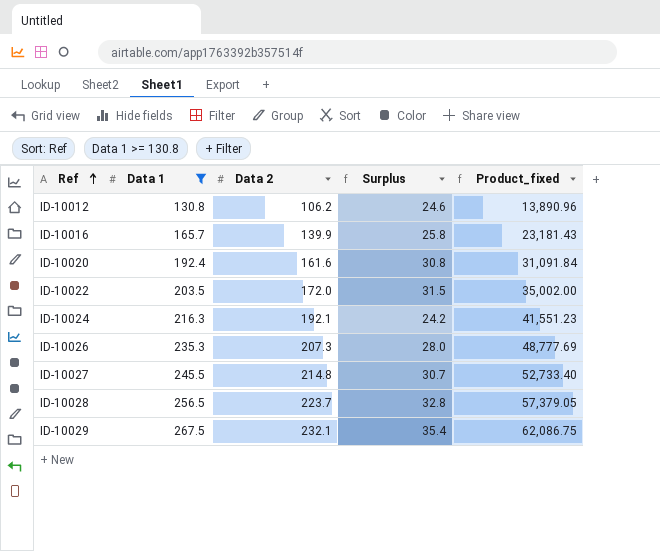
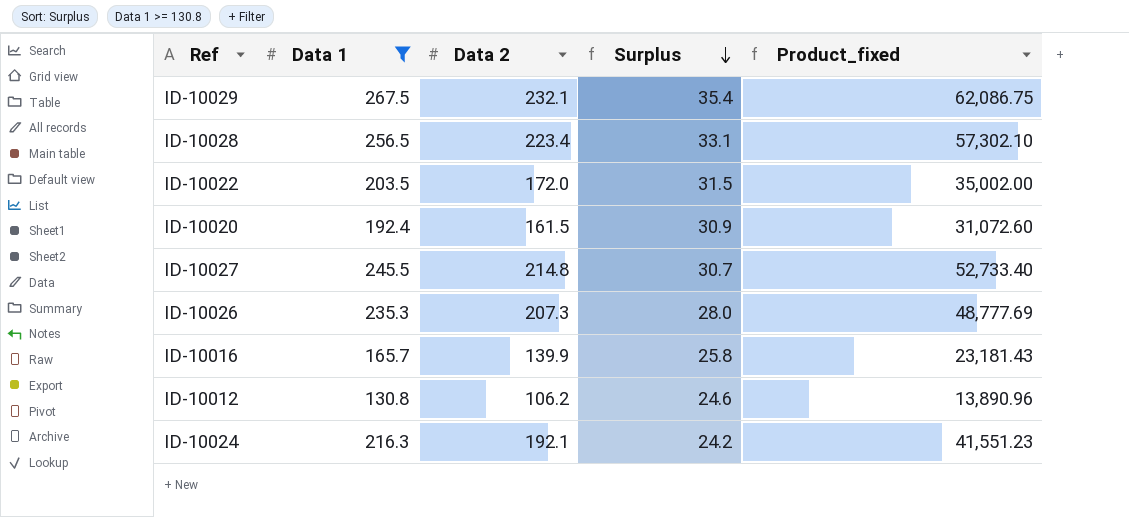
row order: Ref ascending -> Surplus descending
ID-10028 | Data 2: 223.7 -> 223.4
ID-10028 | Surplus: 32.8 -> 33.1
ID-10028 | Product_fixed: 57,379.05 -> 57,302.10
ID-10020 | Data 2: 161.6 -> 161.5
ID-10020 | Surplus: 30.8 -> 30.9
ID-10020 | Product_fixed: 31,091.84 -> 31,072.60

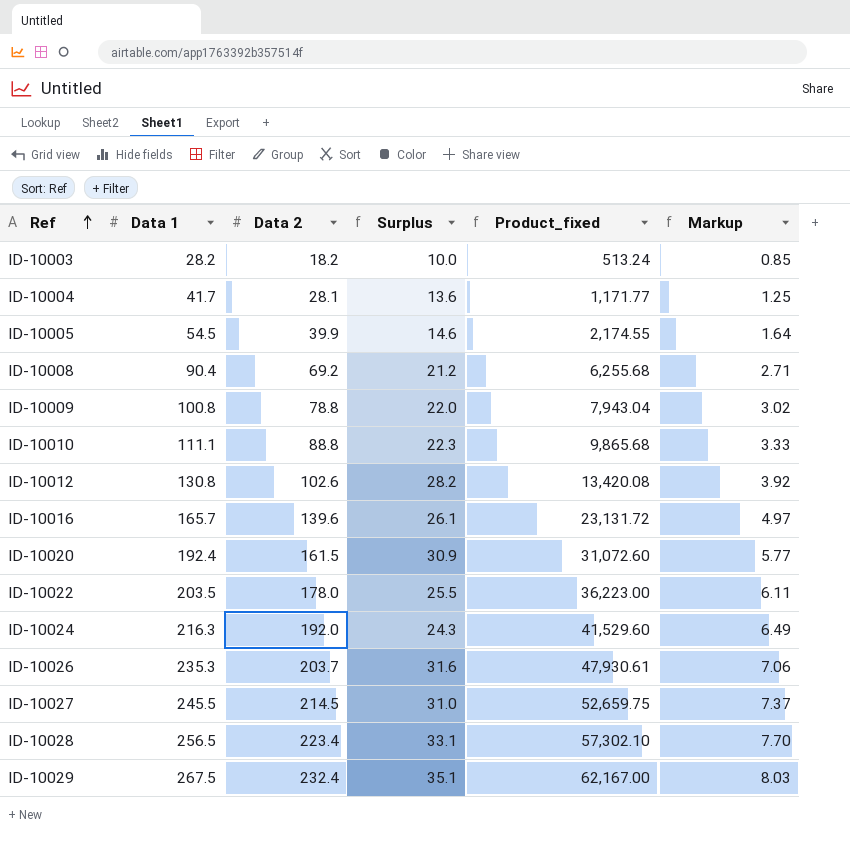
filter: Data 1 >= 130.8 -> none
row order: Surplus descending -> Ref ascending
column Markup | formula: none -> [Data 1] * 0.03
ID-10012 | Data 2: 106.2 -> 102.6
ID-10012 | Surplus: 24.6 -> 28.2
ID-10012 | Product_fixed: 13,890.96 -> 13,420.08
ID-10016 | Data 2: 139.9 -> 139.6
ID-10016 | Surplus: 25.8 -> 26.1
ID-10016 | Product_fixed: 23,181.43 -> 23,131.72
ID-10022 | Data 2: 172.0 -> 178.0
ID-10022 | Surplus: 31.5 -> 25.5
ID-10022 | Product_fixed: 35,002.00 -> 36,223.00
ID-10024 | Data 2: 192.1 -> 192.0
ID-10024 | Surplus: 24.2 -> 24.3
ID-10024 | Product_fixed: 41,551.23 -> 41,529.60
ID-10026 | Data 2: 207.3 -> 203.7
ID-10026 | Surplus: 28.0 -> 31.6
ID-10026 | Product_fixed: 48,777.69 -> 47,930.61
ID-10027 | Data 2: 214.8 -> 214.5
ID-10027 | Surplus: 30.7 -> 31.0
ID-10027 | Product_fixed: 52,733.40 -> 52,659.75
ID-10029 | Data 2: 232.1 -> 232.4
ID-10029 | Surplus: 35.4 -> 35.1
ID-10029 | Product_fixed: 62,086.75 -> 62,167.00

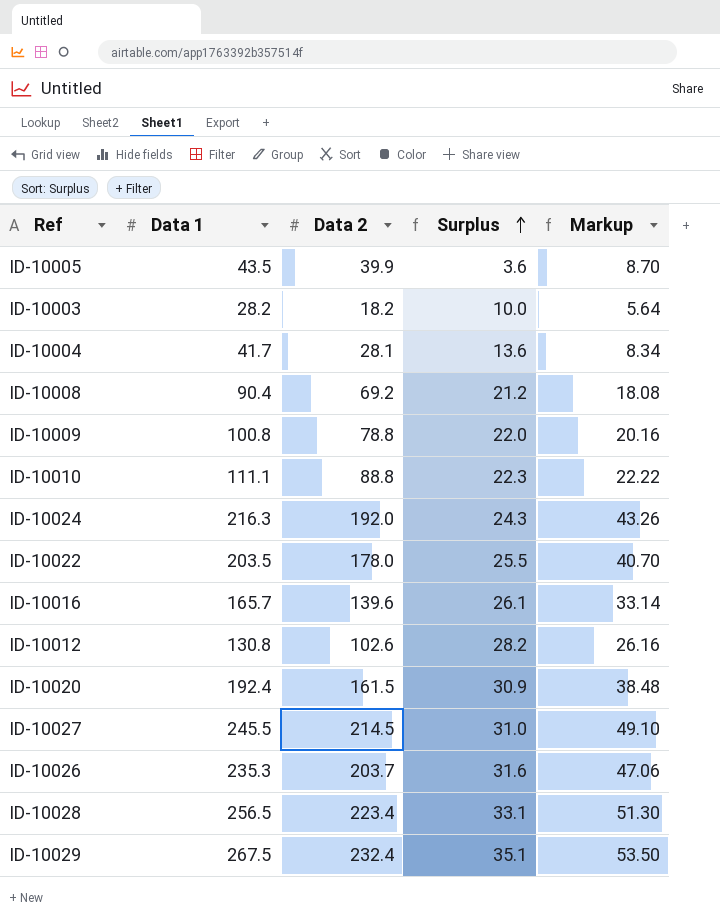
row order: Ref ascending -> Surplus ascending
column Product_fixed | formula: [Data 1] * [Data 2] -> none
column Markup | formula: [Data 1] * 0.03 -> [Data 1] * 0.2
ID-10005 | Data 1: 54.5 -> 43.5
ID-10005 | Surplus: 14.6 -> 3.6

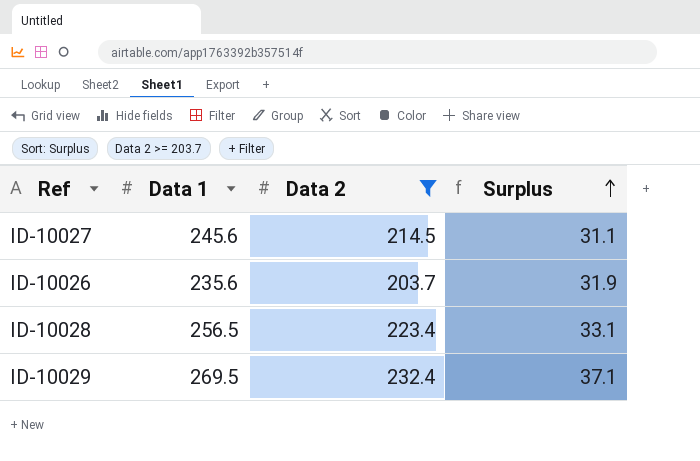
filter: none -> Data 2 >= 203.7
column Markup | formula: [Data 1] * 0.2 -> none
ID-10027 | Data 1: 245.5 -> 245.6
ID-10027 | Surplus: 31.0 -> 31.1
ID-10026 | Data 1: 235.3 -> 235.6
ID-10026 | Surplus: 31.6 -> 31.9
ID-10029 | Data 1: 267.5 -> 269.5
ID-10029 | Surplus: 35.1 -> 37.1

